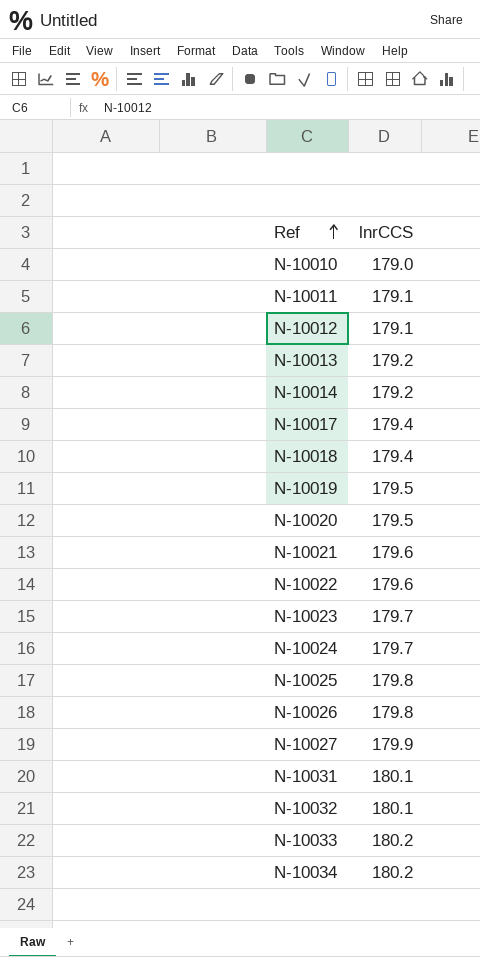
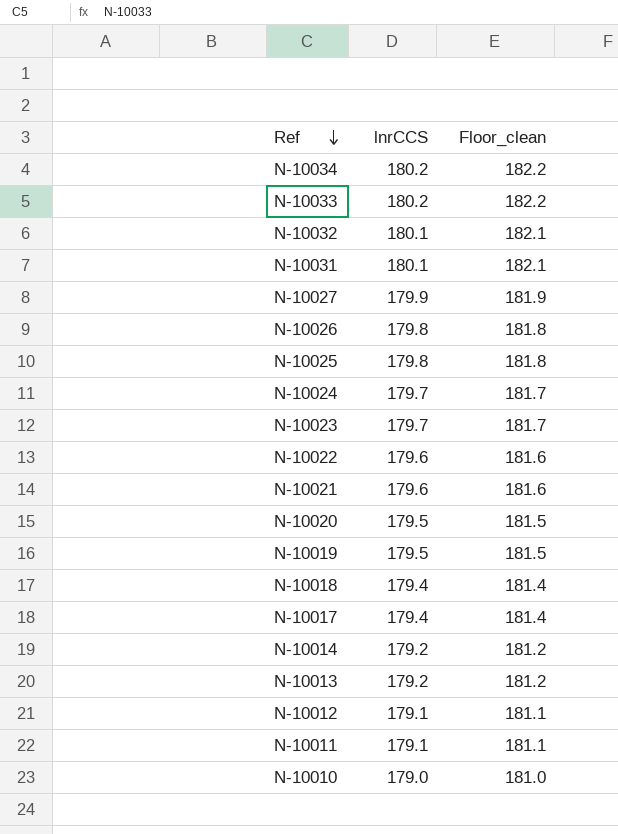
row order: Ref ascending -> Ref descending
column Floor_clean | formula: none -> [lnrCCS] + 2

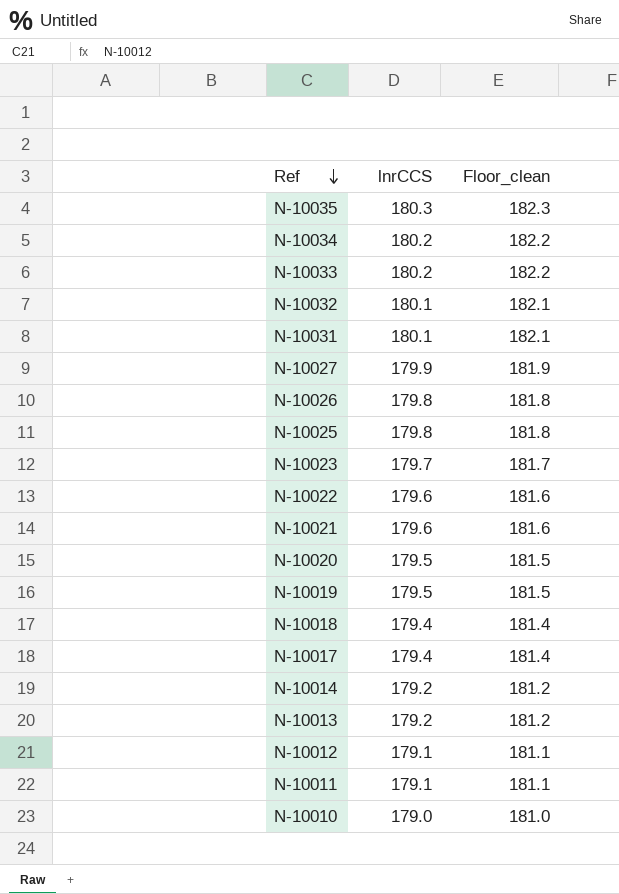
row N-10024: 179.7 | 181.7 -> none
row N-10035: none -> 180.3 | 182.3

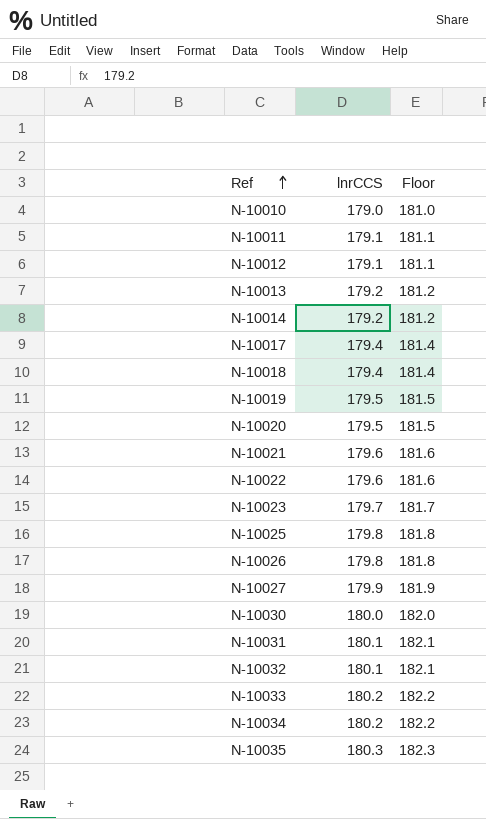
row order: Ref descending -> Ref ascending
column name: Floor_clean -> Floor
row N-10030: none -> 180.0 | 182.0

